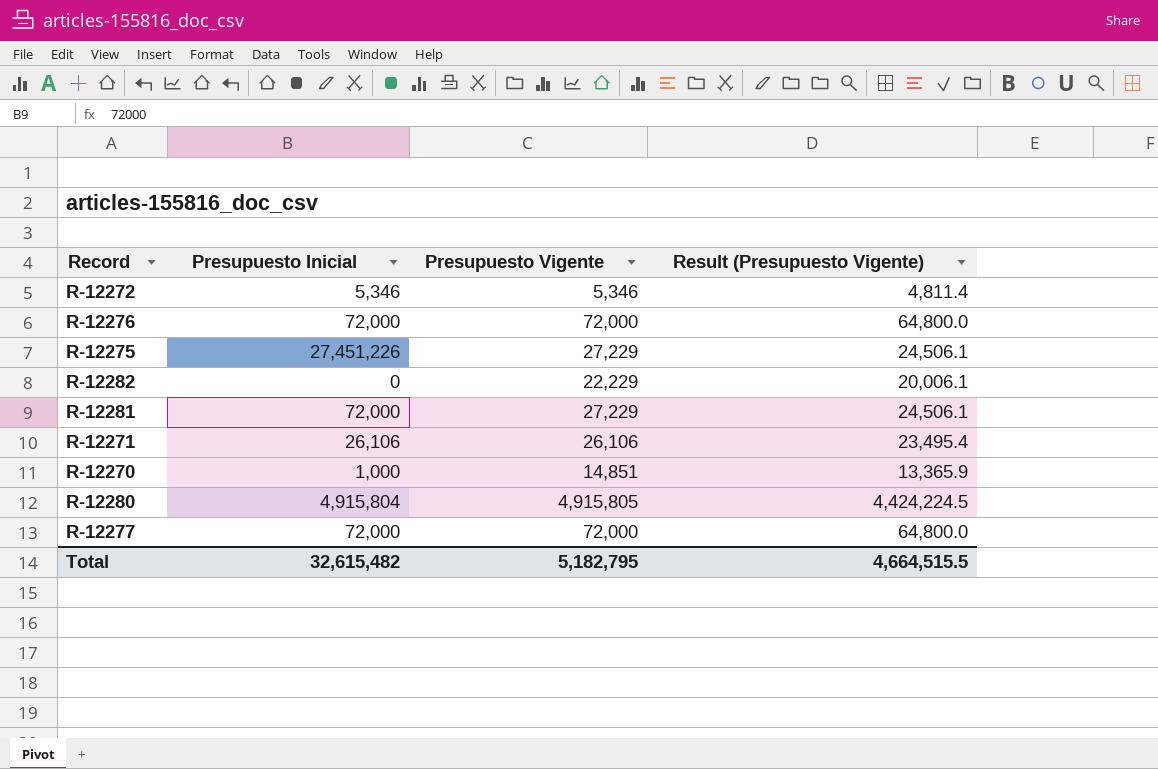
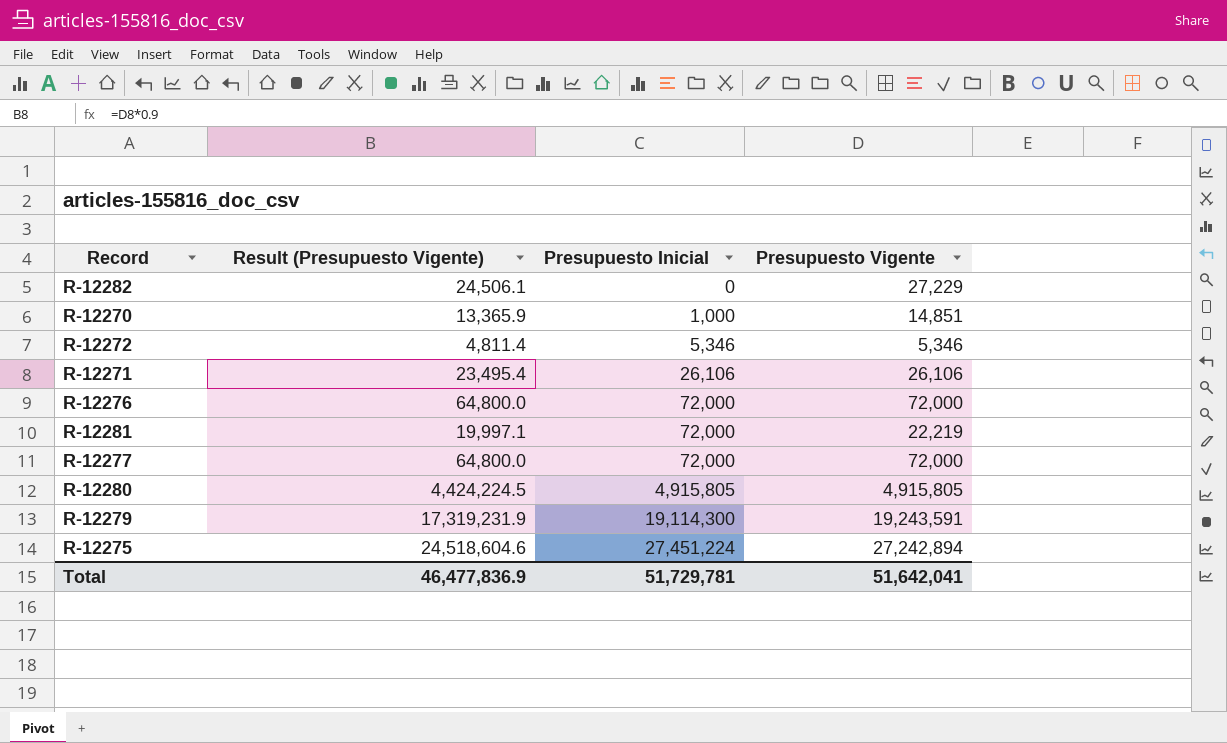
row order: none -> Presupuesto Inicial ascending
column Result (Presupuesto Vigente) | position: 4 -> 2
R-12282 | Result (Presupuesto Vigente): 20,006.1 -> 24,506.1
R-12282 | Presupuesto Vigente: 22,229 -> 27,229
R-12281 | Result (Presupuesto Vigente): 24,506.1 -> 19,997.1
R-12281 | Presupuesto Vigente: 27,229 -> 22,219
R-12280 | Presupuesto Inicial: 4,915,804 -> 4,915,805
row R-12279: none -> 17,319,231.9 | 19,114,300 | 19,243,591
R-12275 | Result (Presupuesto Vigente): 24,506.1 -> 24,518,604.6
R-12275 | Presupuesto Inicial: 27,451,226 -> 27,451,224
R-12275 | Presupuesto Vigente: 27,229 -> 27,242,894
Total | Result (Presupuesto Vigente): 4,664,515.5 -> 46,477,836.9
Total | Presupuesto Inicial: 32,615,482 -> 51,729,781
Total | Presupuesto Vigente: 5,182,795 -> 51,642,041

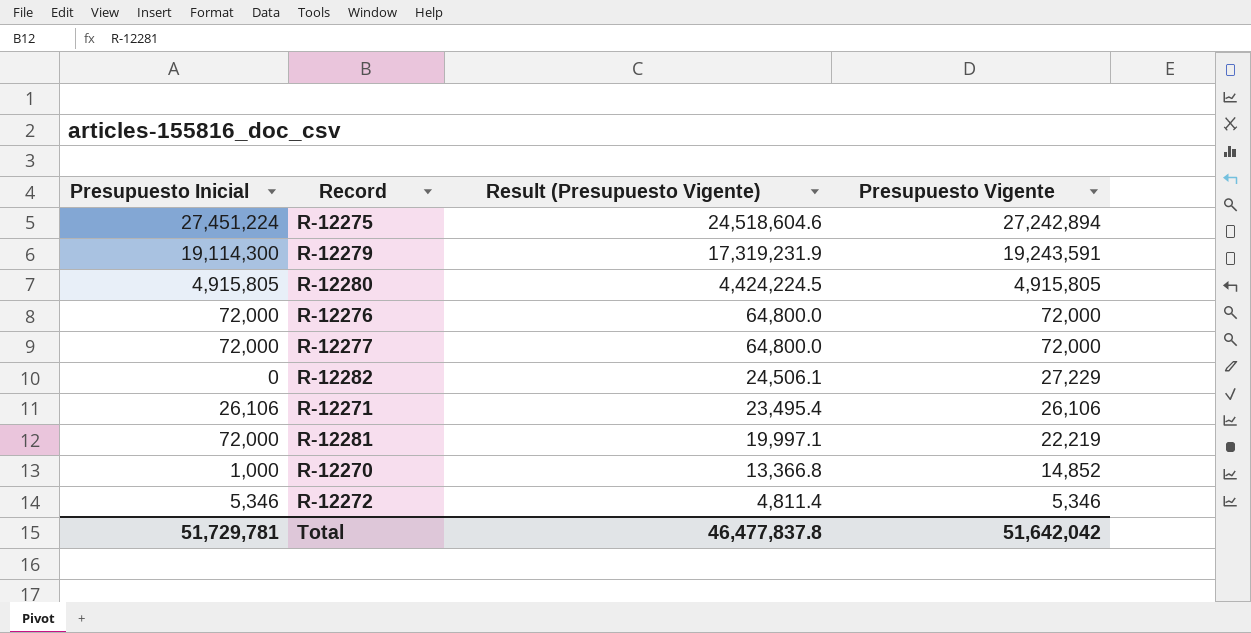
row order: Presupuesto Inicial ascending -> Result (Presupuesto Vigente) descending
column Presupuesto Inicial | position: 3 -> 1
R-12270 | Result (Presupuesto Vigente): 13,365.9 -> 13,366.8
R-12270 | Presupuesto Vigente: 14,851 -> 14,852
Total | Result (Presupuesto Vigente): 46,477,836.9 -> 46,477,837.8
Total | Presupuesto Vigente: 51,642,041 -> 51,642,042

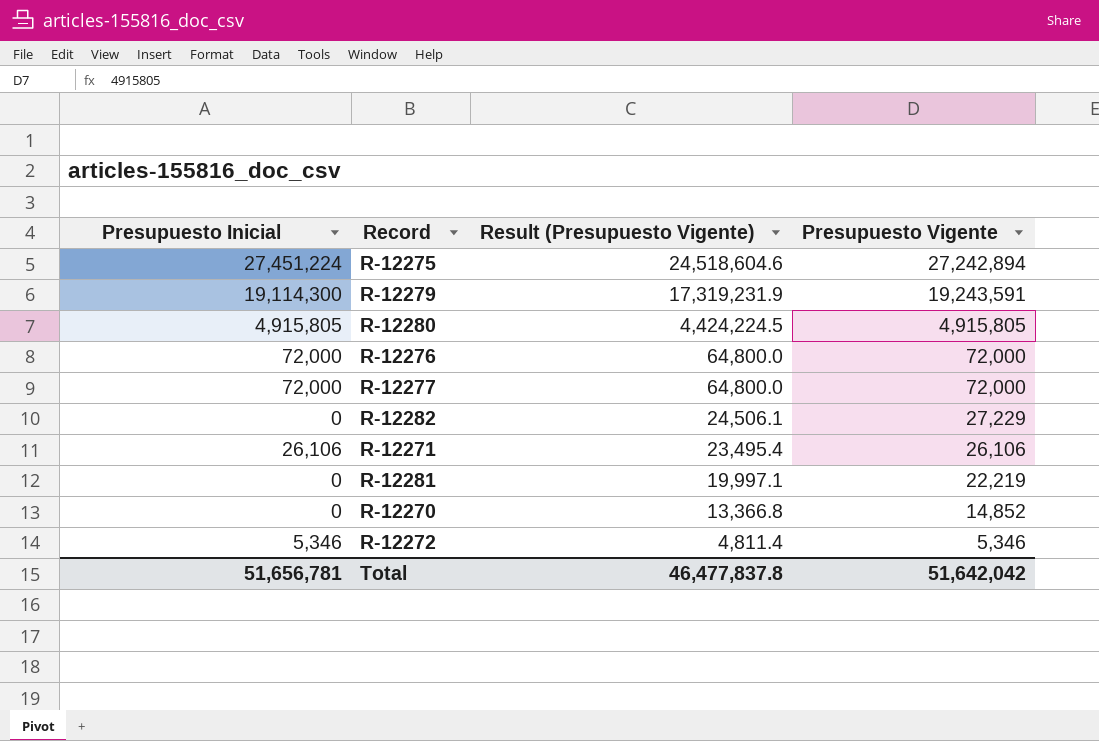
R-12281 | Presupuesto Inicial: 72,000 -> 0
R-12270 | Presupuesto Inicial: 1,000 -> 0
Total | Presupuesto Inicial: 51,729,781 -> 51,656,781

